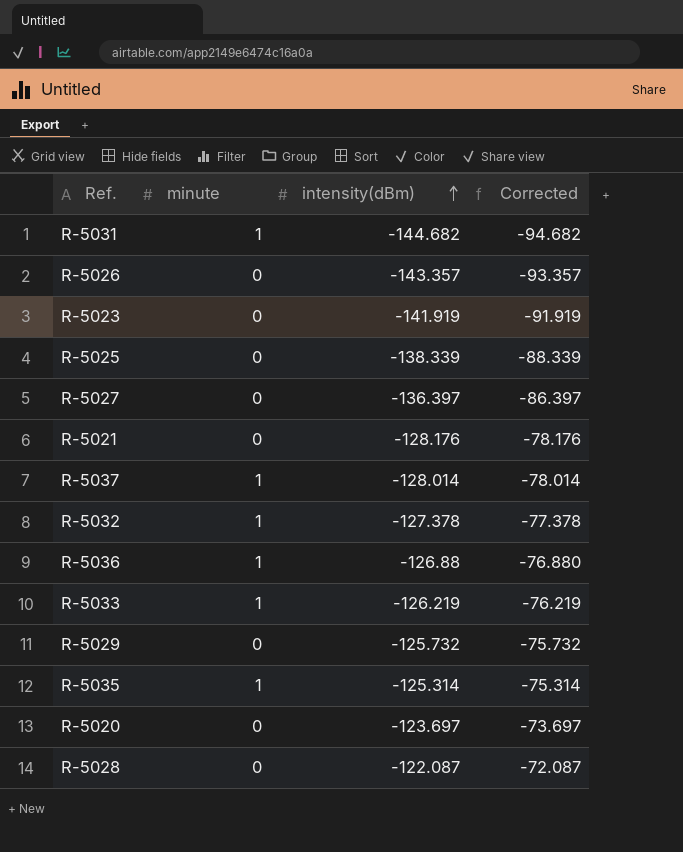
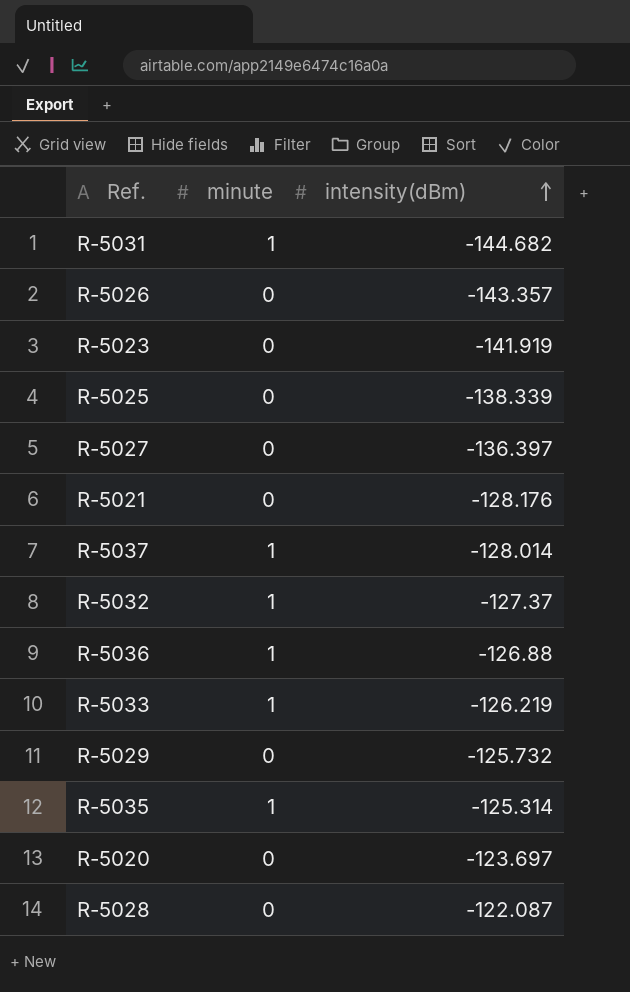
column Corrected | formula: [intensity(dBm)] + 50 -> none
R-5032 | intensity(dBm): -127.378 -> -127.37

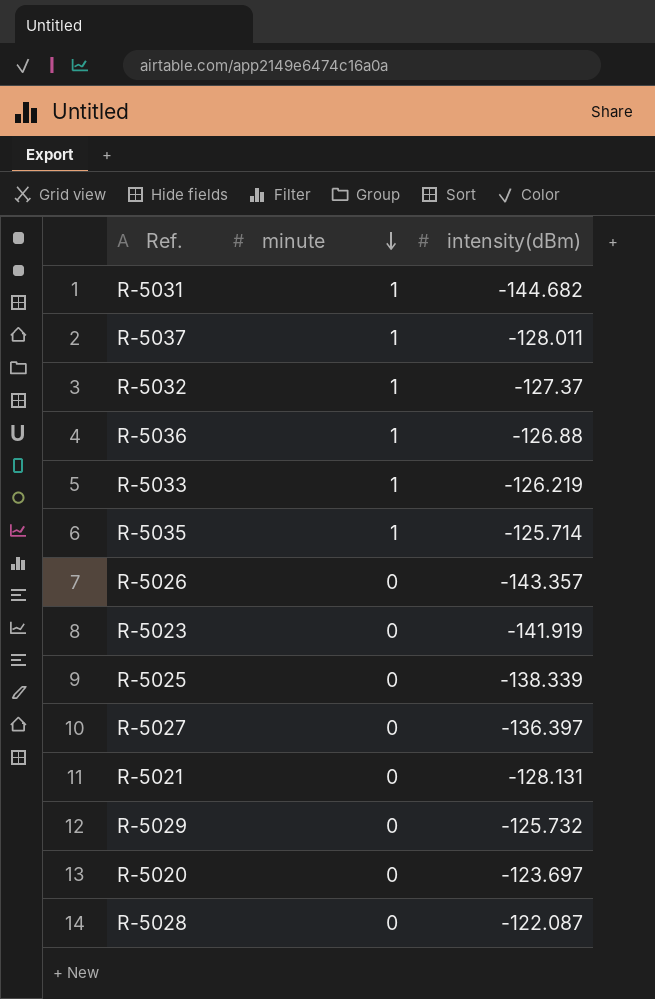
row order: intensity(dBm) ascending -> minute descending
R-5037 | intensity(dBm): -128.014 -> -128.011
R-5035 | intensity(dBm): -125.314 -> -125.714
R-5021 | intensity(dBm): -128.176 -> -128.131

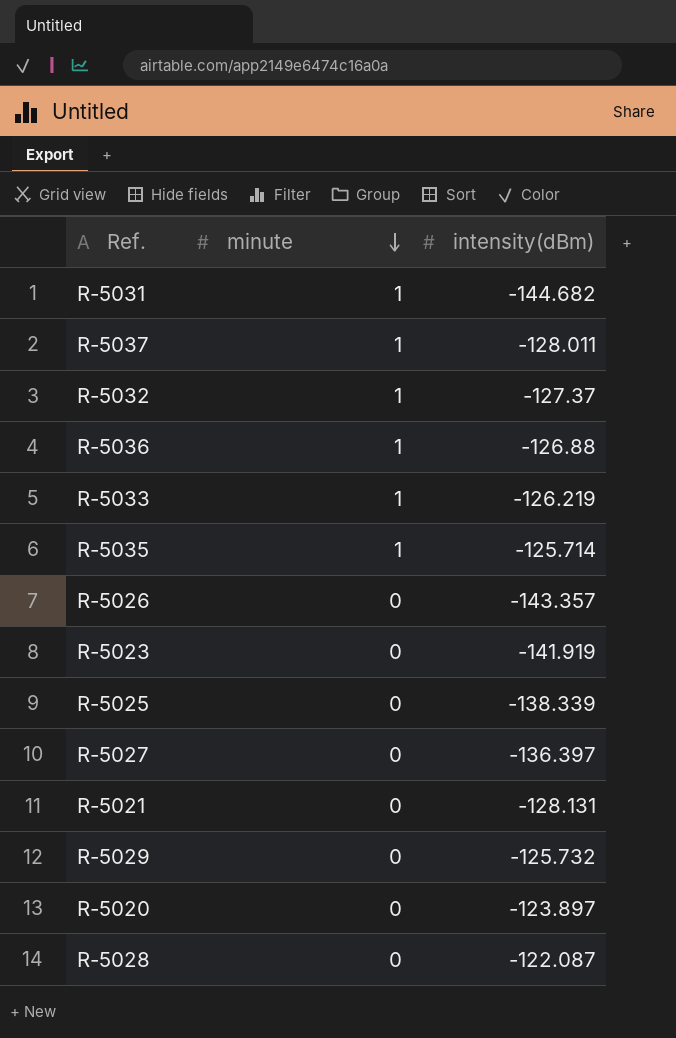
R-5020 | intensity(dBm): -123.697 -> -123.897

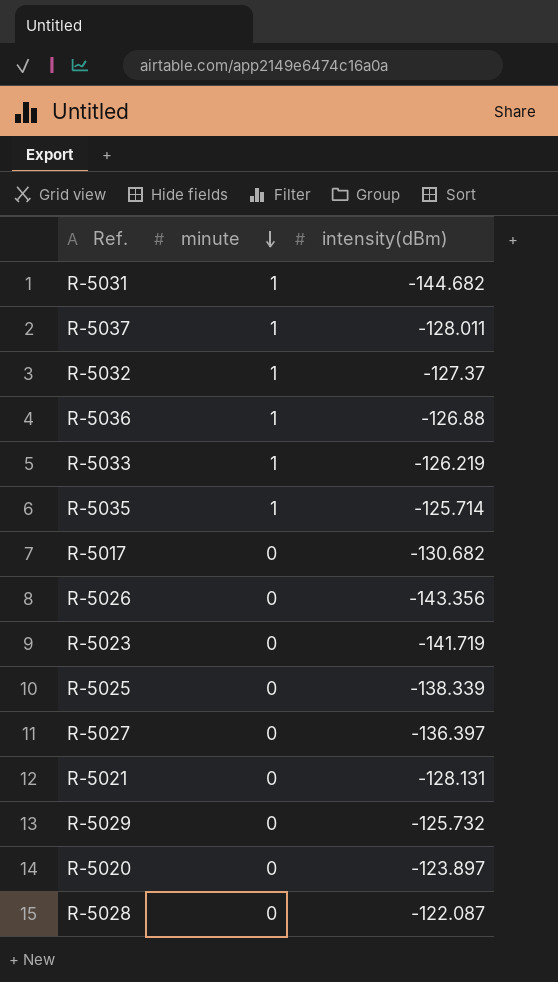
row R-5017: none -> 0 | -130.682
R-5026 | intensity(dBm): -143.357 -> -143.356
R-5023 | intensity(dBm): -141.919 -> -141.719

